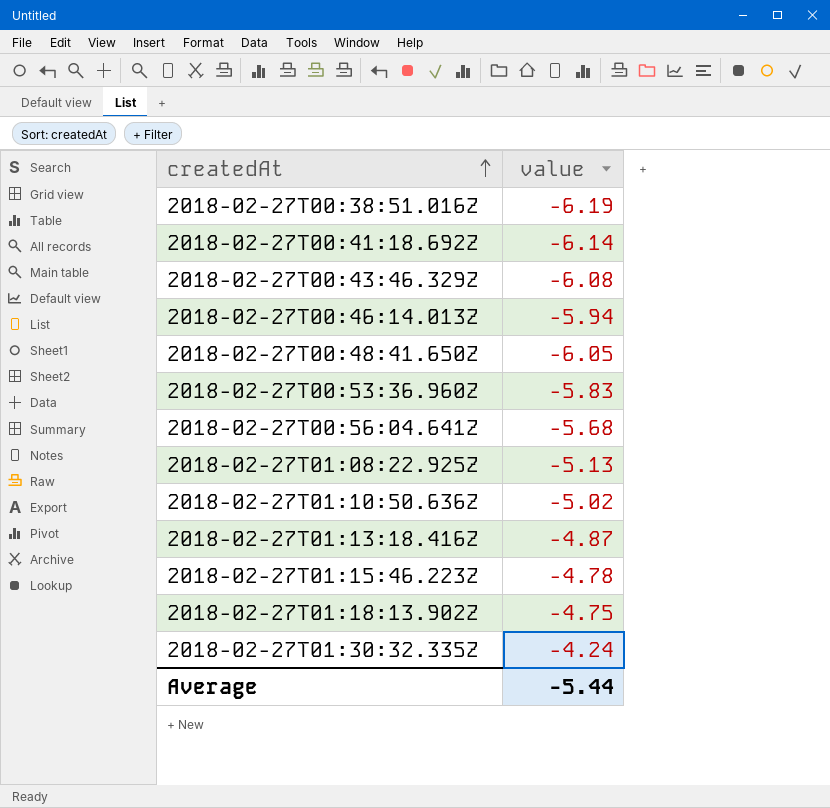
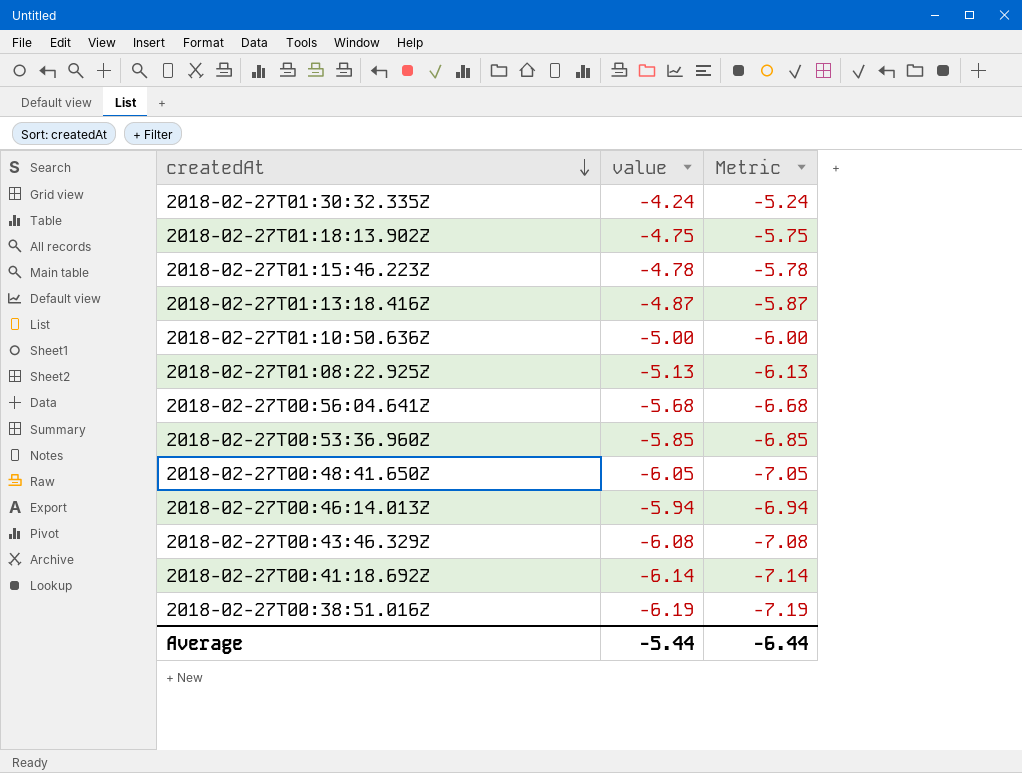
row order: createdAt ascending -> createdAt descending
column Metric | formula: none -> [value] - 1
2018-02-27T01:10:50.636Z | value: -5.02 -> -5.00
2018-02-27T00:53:36.960Z | value: -5.83 -> -5.85

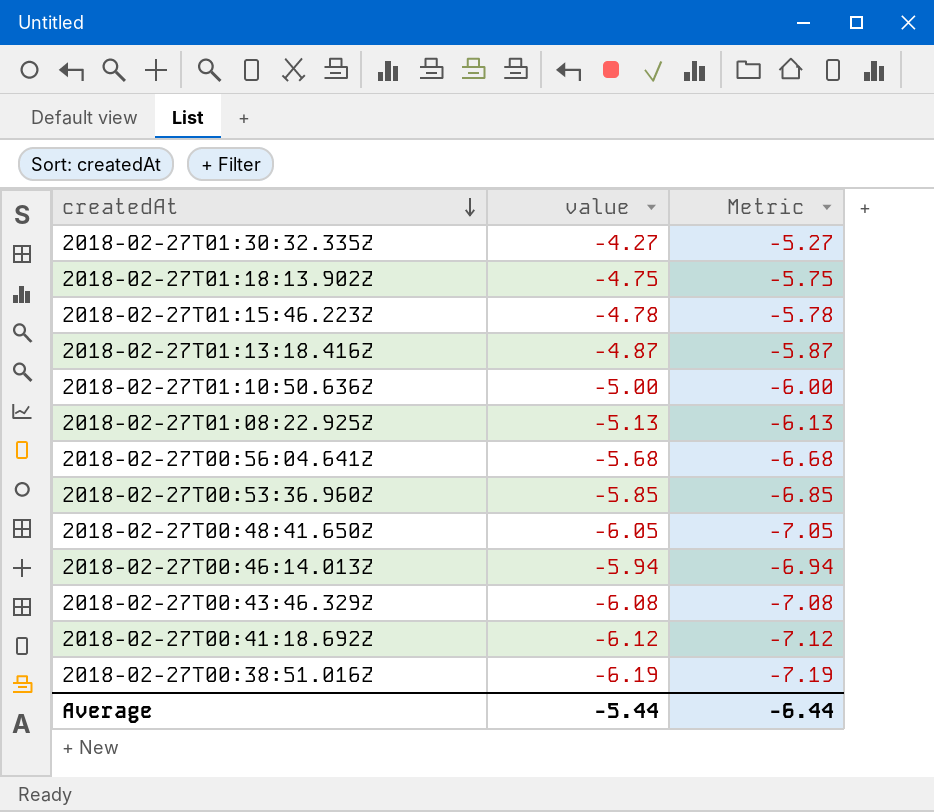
2018-02-27T01:30:32.335Z | value: -4.24 -> -4.27
2018-02-27T01:30:32.335Z | Metric: -5.24 -> -5.27
2018-02-27T00:41:18.692Z | value: -6.14 -> -6.12
2018-02-27T00:41:18.692Z | Metric: -7.14 -> -7.12

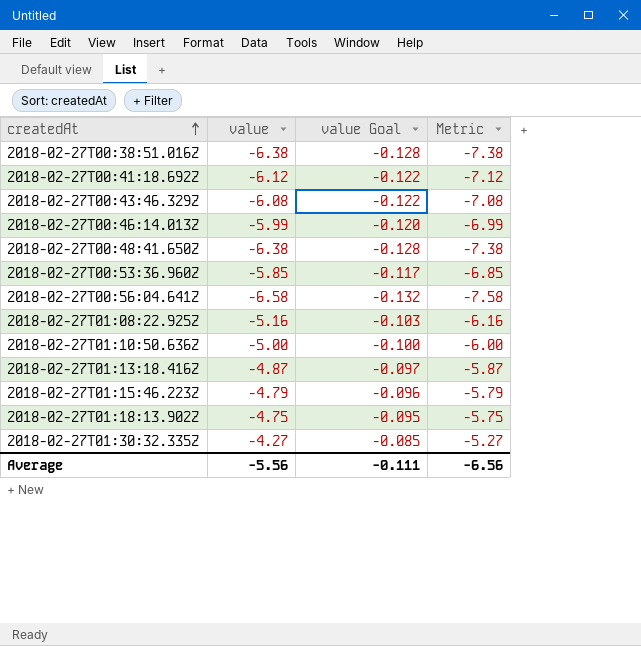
row order: createdAt descending -> createdAt ascending
column value Goal | formula: none -> [value] * 0.02
2018-02-27T00:38:51.016Z | value: -6.19 -> -6.38
2018-02-27T00:38:51.016Z | Metric: -7.19 -> -7.38
2018-02-27T00:46:14.013Z | value: -5.94 -> -5.99
2018-02-27T00:46:14.013Z | Metric: -6.94 -> -6.99
2018-02-27T00:48:41.650Z | value: -6.05 -> -6.38
2018-02-27T00:48:41.650Z | Metric: -7.05 -> -7.38
2018-02-27T00:56:04.641Z | value: -5.68 -> -6.58
2018-02-27T00:56:04.641Z | Metric: -6.68 -> -7.58
2018-02-27T01:08:22.925Z | value: -5.13 -> -5.16
2018-02-27T01:08:22.925Z | Metric: -6.13 -> -6.16
2018-02-27T01:15:46.223Z | value: -4.78 -> -4.79
2018-02-27T01:15:46.223Z | Metric: -5.78 -> -5.79
Average | value: -5.44 -> -5.56
Average | Metric: -6.44 -> -6.56

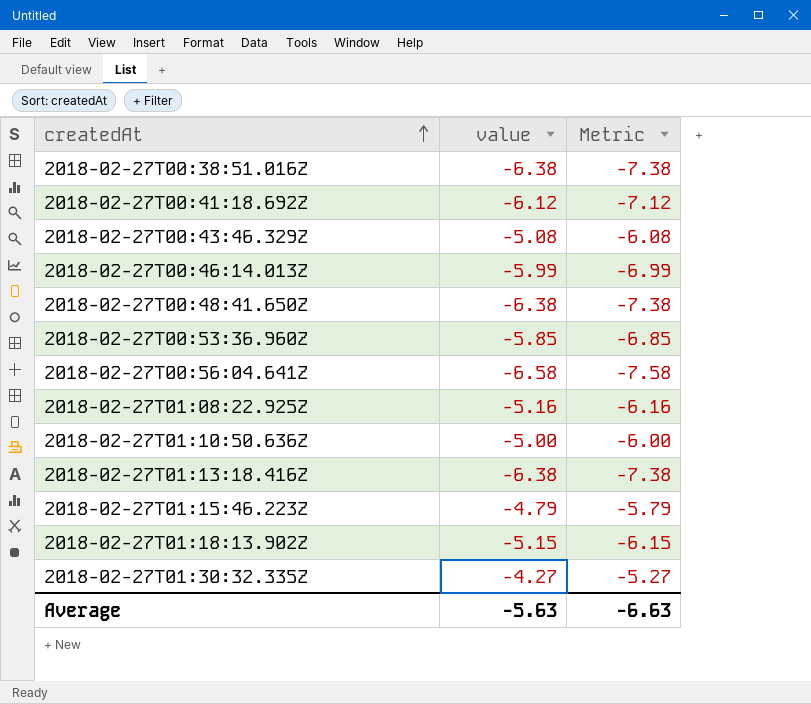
column value Goal | formula: [value] * 0.02 -> none
2018-02-27T00:43:46.329Z | value: -6.08 -> -5.08
2018-02-27T00:43:46.329Z | Metric: -7.08 -> -6.08
2018-02-27T01:13:18.416Z | value: -4.87 -> -6.38
2018-02-27T01:13:18.416Z | Metric: -5.87 -> -7.38
2018-02-27T01:18:13.902Z | value: -4.75 -> -5.15
2018-02-27T01:18:13.902Z | Metric: -5.75 -> -6.15
Average | value: -5.56 -> -5.63
Average | Metric: -6.56 -> -6.63

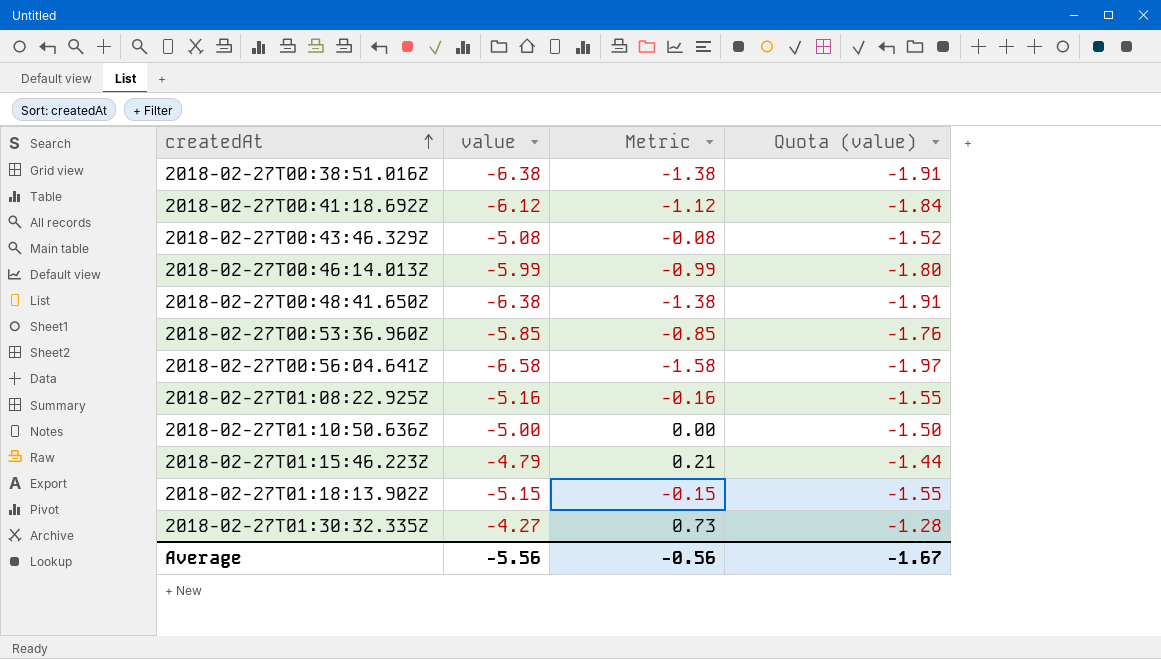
column Metric | formula: [value] - 1 -> [value] + 5
column Quota (value) | formula: none -> [value] * 0.3
row 2018-02-27T01:13:18.416Z: -6.38 | -7.38 -> none
Average | value: -5.63 -> -5.56
Average | Metric: -6.63 -> -0.56

